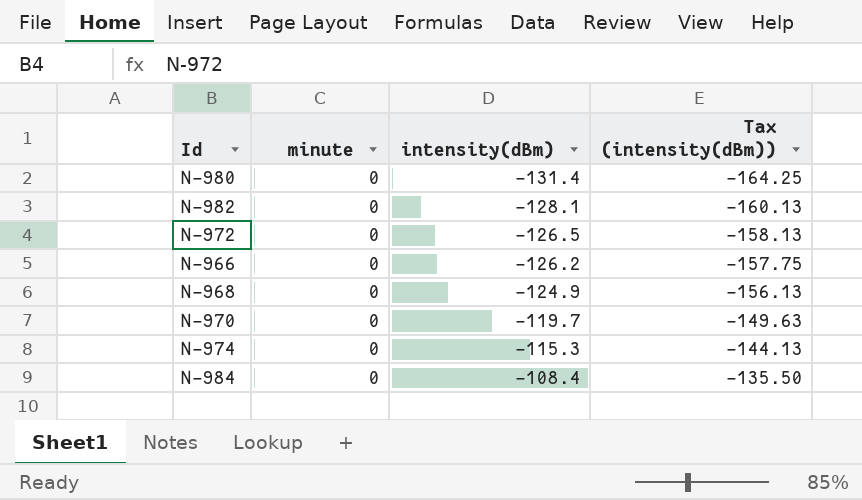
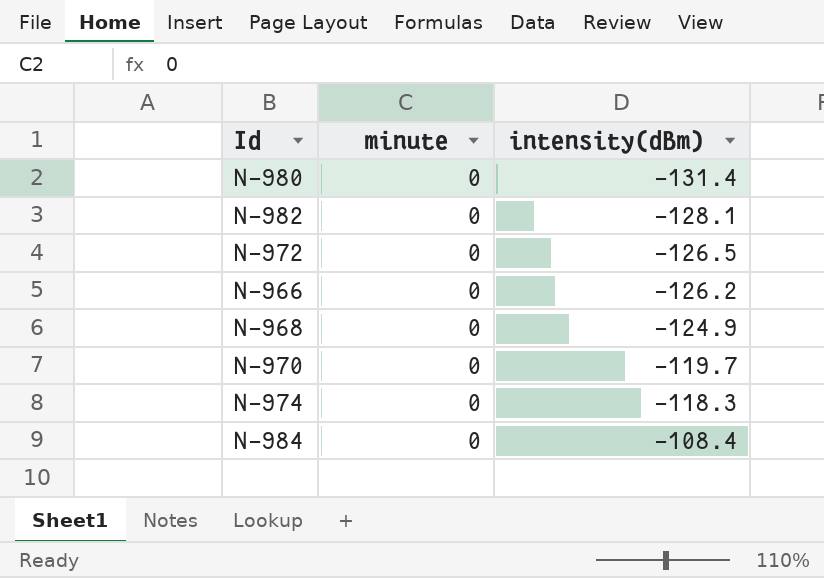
column Tax (intensity(dBm)) | formula: [intensity(dBm)] * 1.25 -> none
N-974 | intensity(dBm): -115.3 -> -118.3

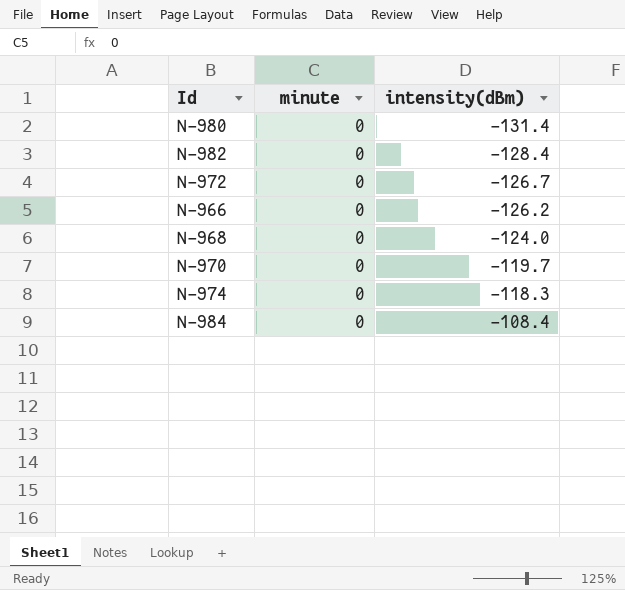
N-982 | intensity(dBm): -128.1 -> -128.4
N-972 | intensity(dBm): -126.5 -> -126.7
N-968 | intensity(dBm): -124.9 -> -124.0

